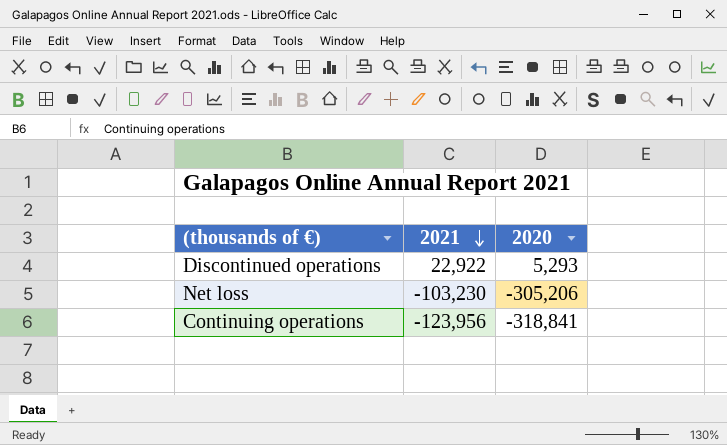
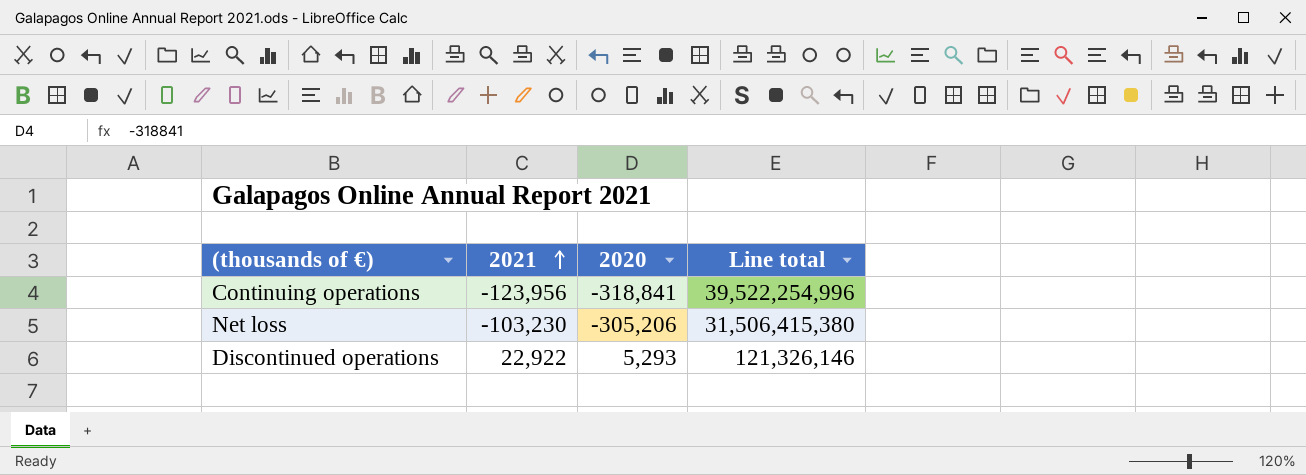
row order: 2021 descending -> 2021 ascending
column Line total | formula: none -> [2021] * [2020]

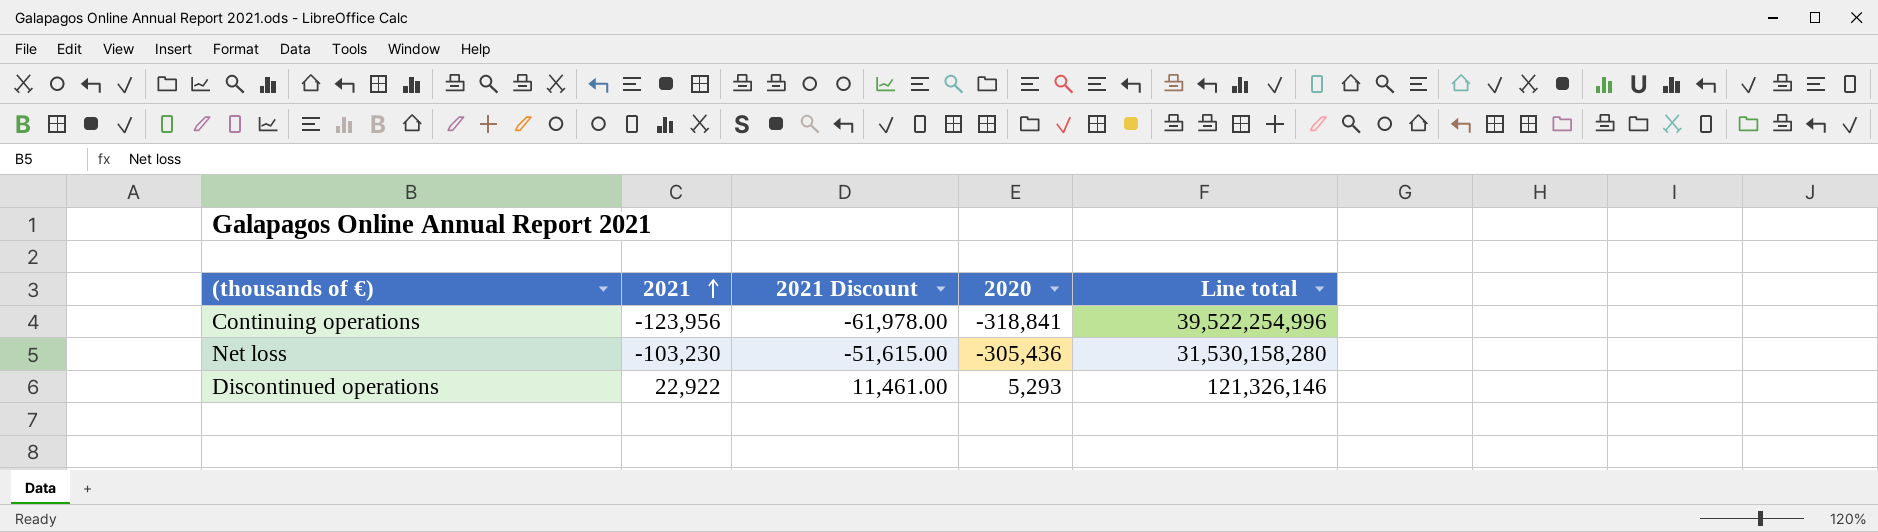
column 2021 Discount | formula: none -> [2021] * 0.5
Net loss | 2020: -305,206 -> -305,436
Net loss | Line total: 31,506,415,380 -> 31,530,158,280

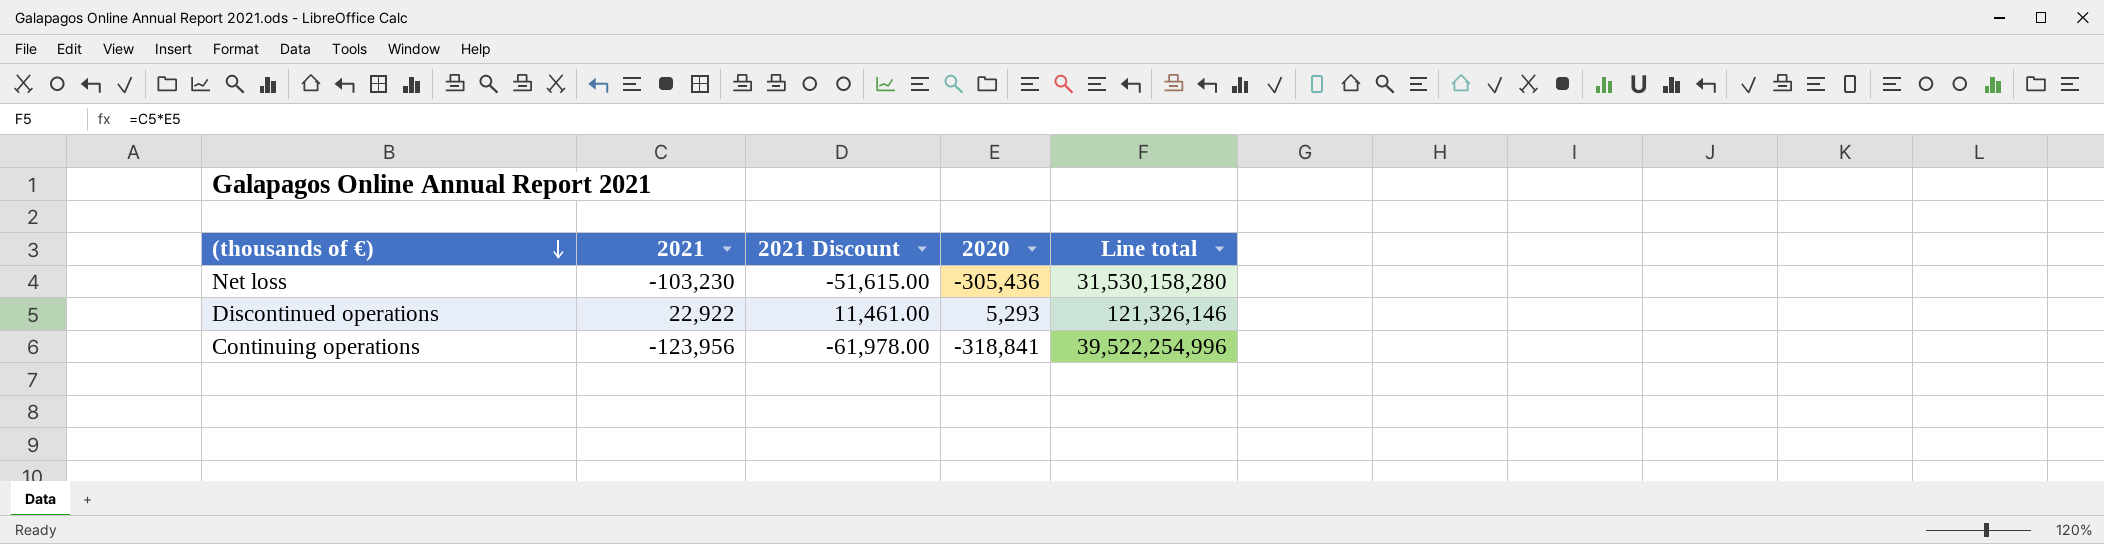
row order: 2021 ascending -> (thousands of €) descending

